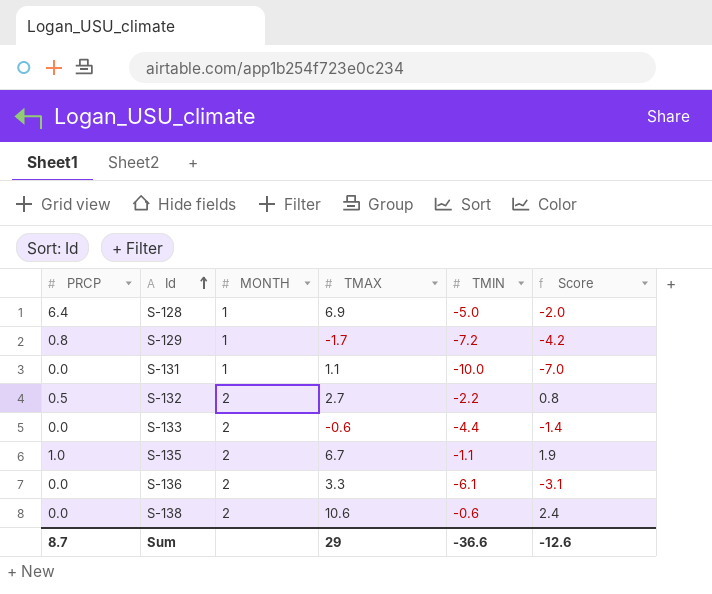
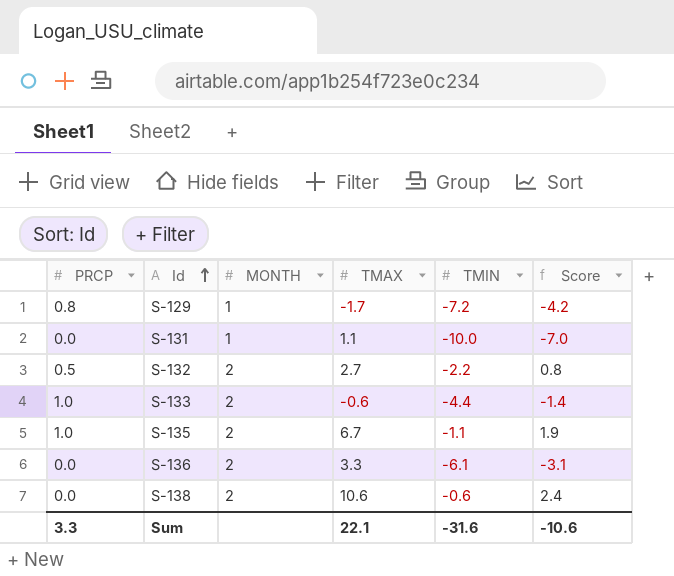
row S-128: 6.4 | 1 | 6.9 | -5.0 | -2.0 -> none
S-133 | PRCP: 0.0 -> 1.0
Sum | PRCP: 8.7 -> 3.3
Sum | TMAX: 29 -> 22.1
Sum | TMIN: -36.6 -> -31.6
Sum | Score: -12.6 -> -10.6

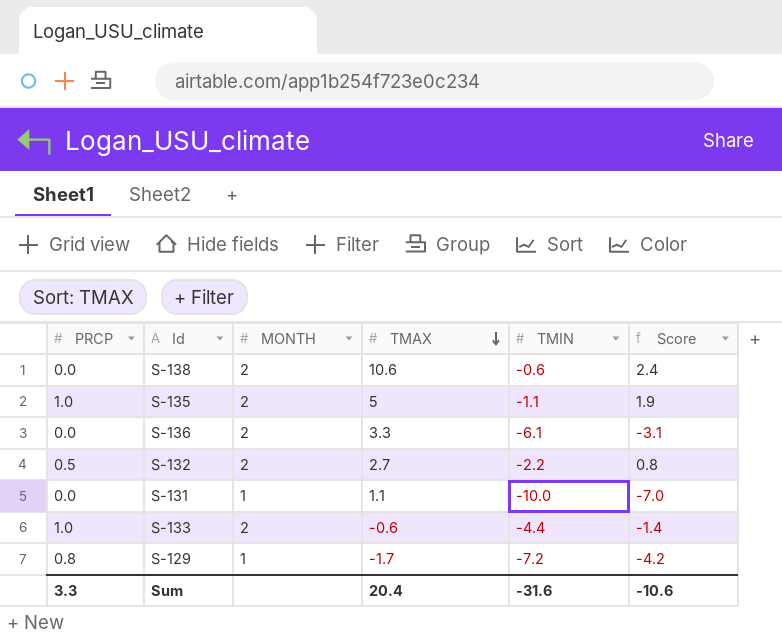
row order: Id ascending -> TMAX descending
S-135 | TMAX: 6.7 -> 5
Sum | TMAX: 22.1 -> 20.4

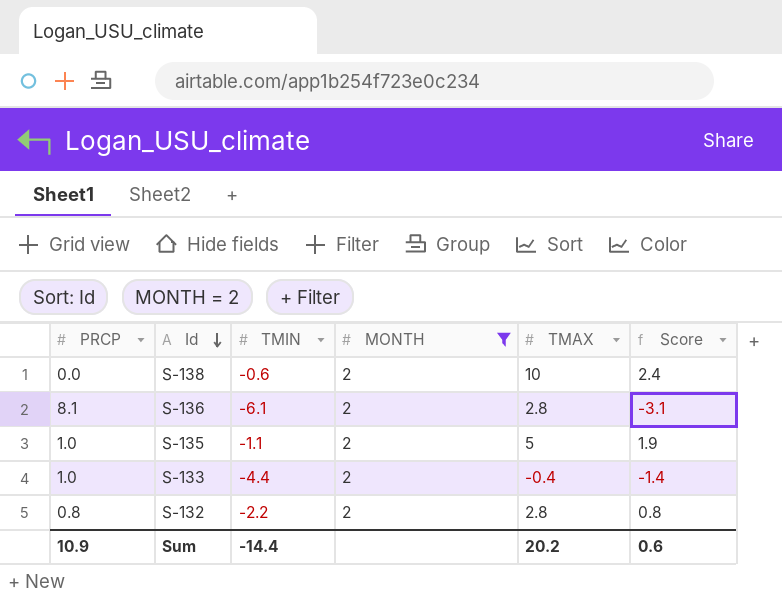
filter: none -> MONTH = 2
row order: TMAX descending -> Id descending
column TMIN | position: 5 -> 3
S-138 | TMAX: 10.6 -> 10
S-136 | PRCP: 0.0 -> 8.1
S-136 | TMAX: 3.3 -> 2.8
S-133 | TMAX: -0.6 -> -0.4
S-132 | PRCP: 0.5 -> 0.8
S-132 | TMAX: 2.7 -> 2.8
Sum | PRCP: 3.3 -> 10.9
Sum | TMIN: -31.6 -> -14.4
Sum | TMAX: 20.4 -> 20.2
Sum | Score: -10.6 -> 0.6

